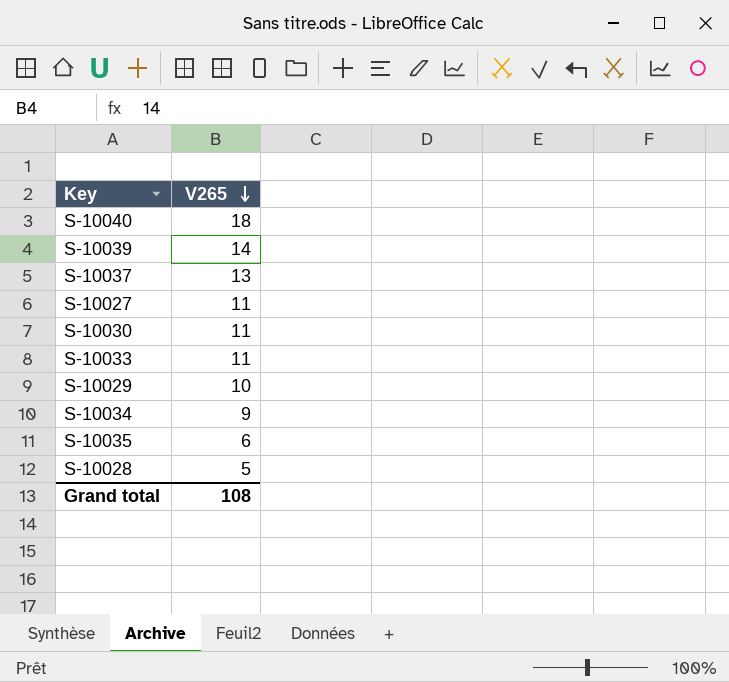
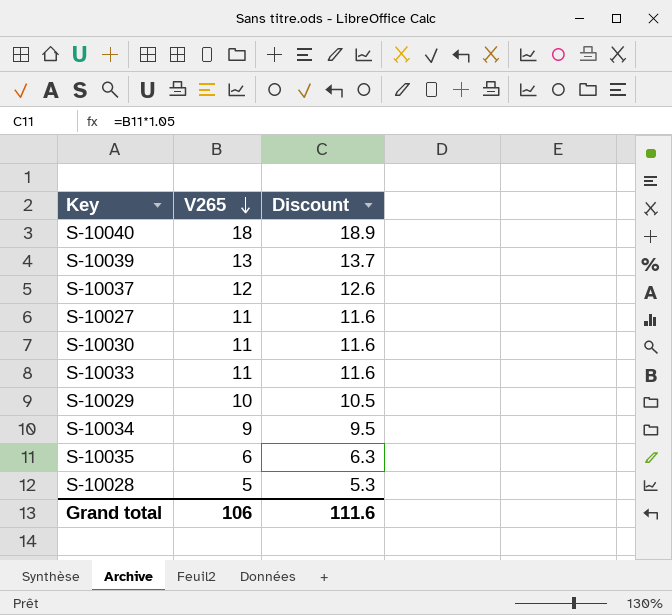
column Discount | formula: none -> [V265] * 1.05
S-10039 | V265: 14 -> 13
S-10037 | V265: 13 -> 12
Grand total | V265: 108 -> 106

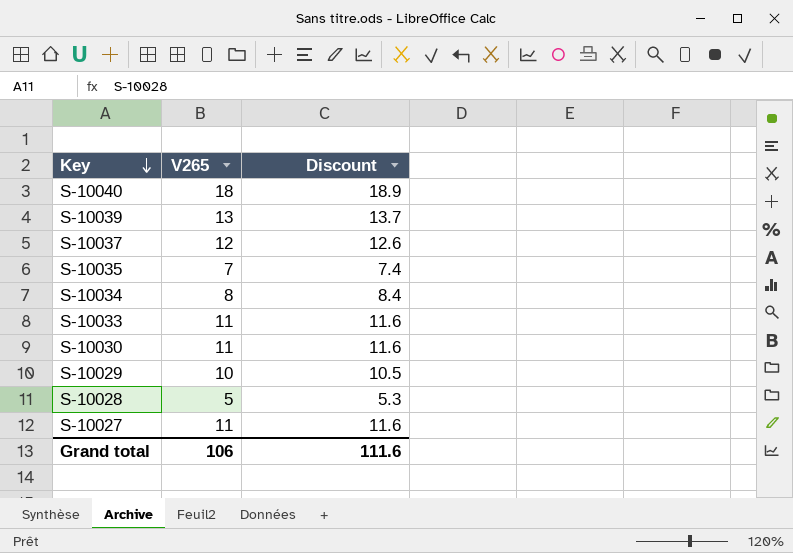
row order: V265 descending -> Key descending
S-10035 | V265: 6 -> 7
S-10035 | Discount: 6.3 -> 7.4
S-10034 | V265: 9 -> 8
S-10034 | Discount: 9.5 -> 8.4

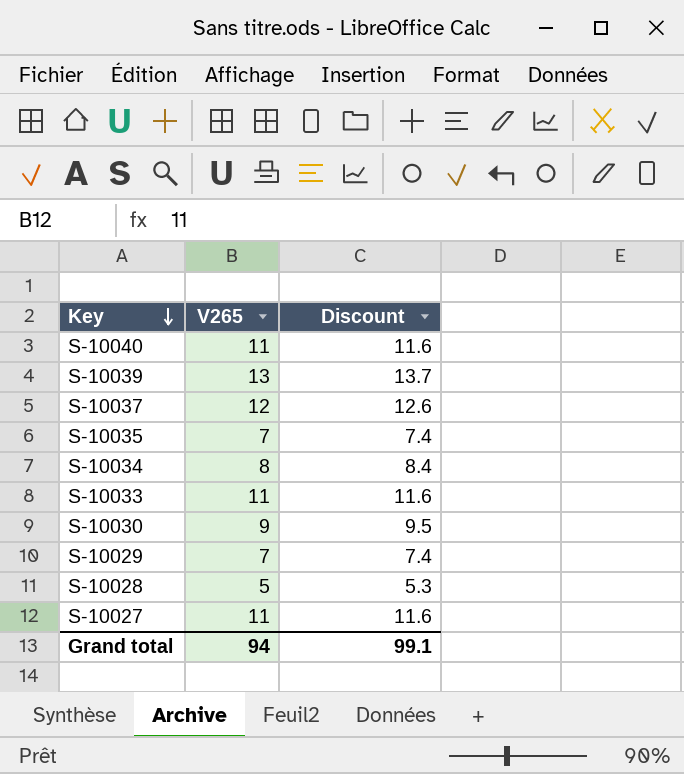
S-10040 | V265: 18 -> 11
S-10040 | Discount: 18.9 -> 11.6
S-10030 | V265: 11 -> 9
S-10030 | Discount: 11.6 -> 9.5
S-10029 | V265: 10 -> 7
S-10029 | Discount: 10.5 -> 7.4
Grand total | V265: 106 -> 94
Grand total | Discount: 111.6 -> 99.1

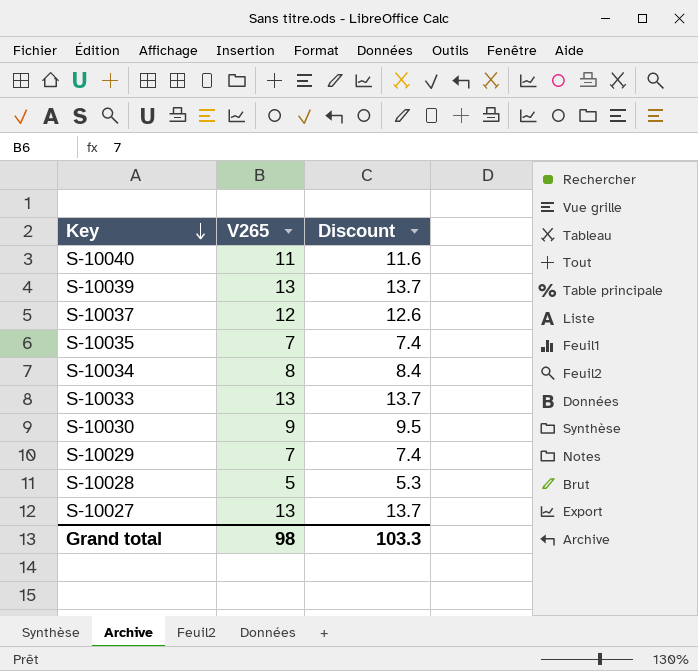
S-10033 | V265: 11 -> 13
S-10033 | Discount: 11.6 -> 13.7
S-10027 | V265: 11 -> 13
S-10027 | Discount: 11.6 -> 13.7
Grand total | V265: 94 -> 98
Grand total | Discount: 99.1 -> 103.3

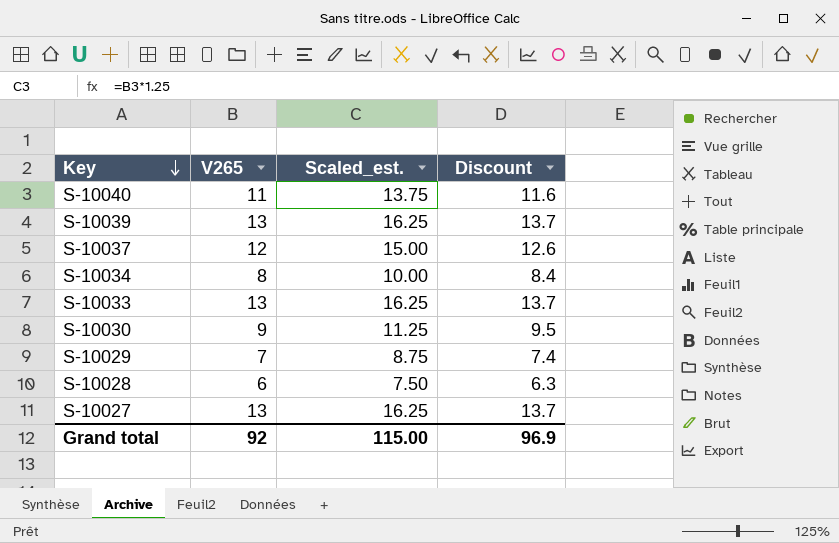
column Scaled_est. | formula: none -> [V265] * 1.25
row S-10035: 7 | 7.4 -> none
S-10028 | V265: 5 -> 6
S-10028 | Discount: 5.3 -> 6.3
Grand total | V265: 98 -> 92
Grand total | Discount: 103.3 -> 96.9

